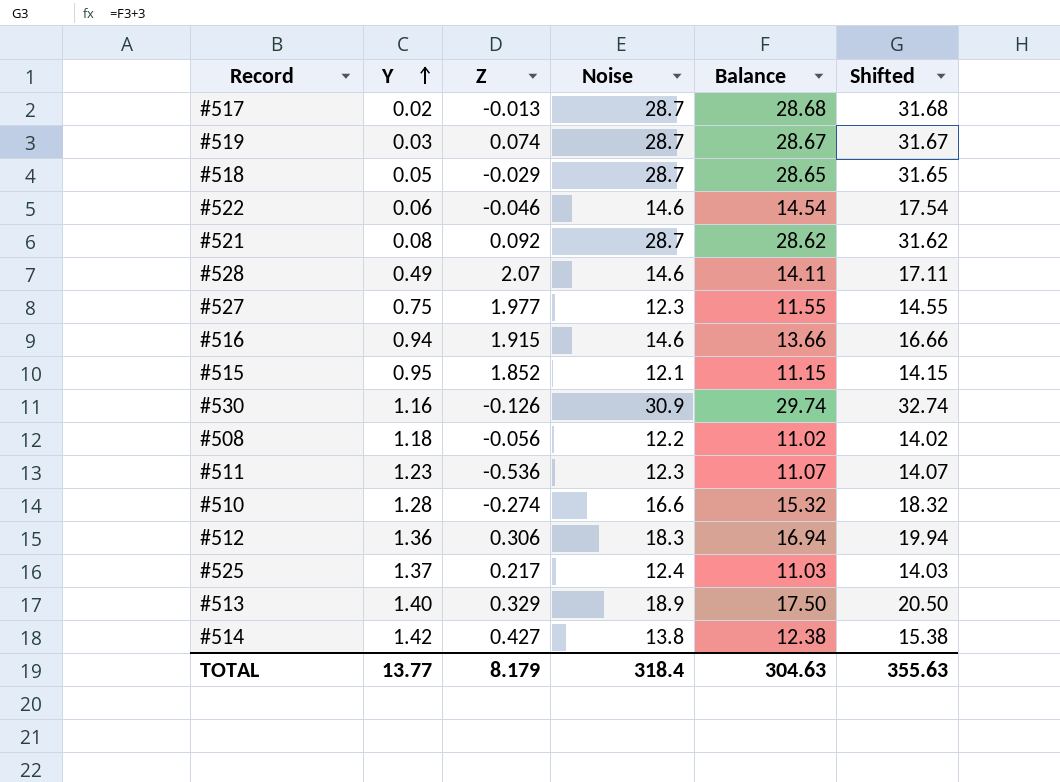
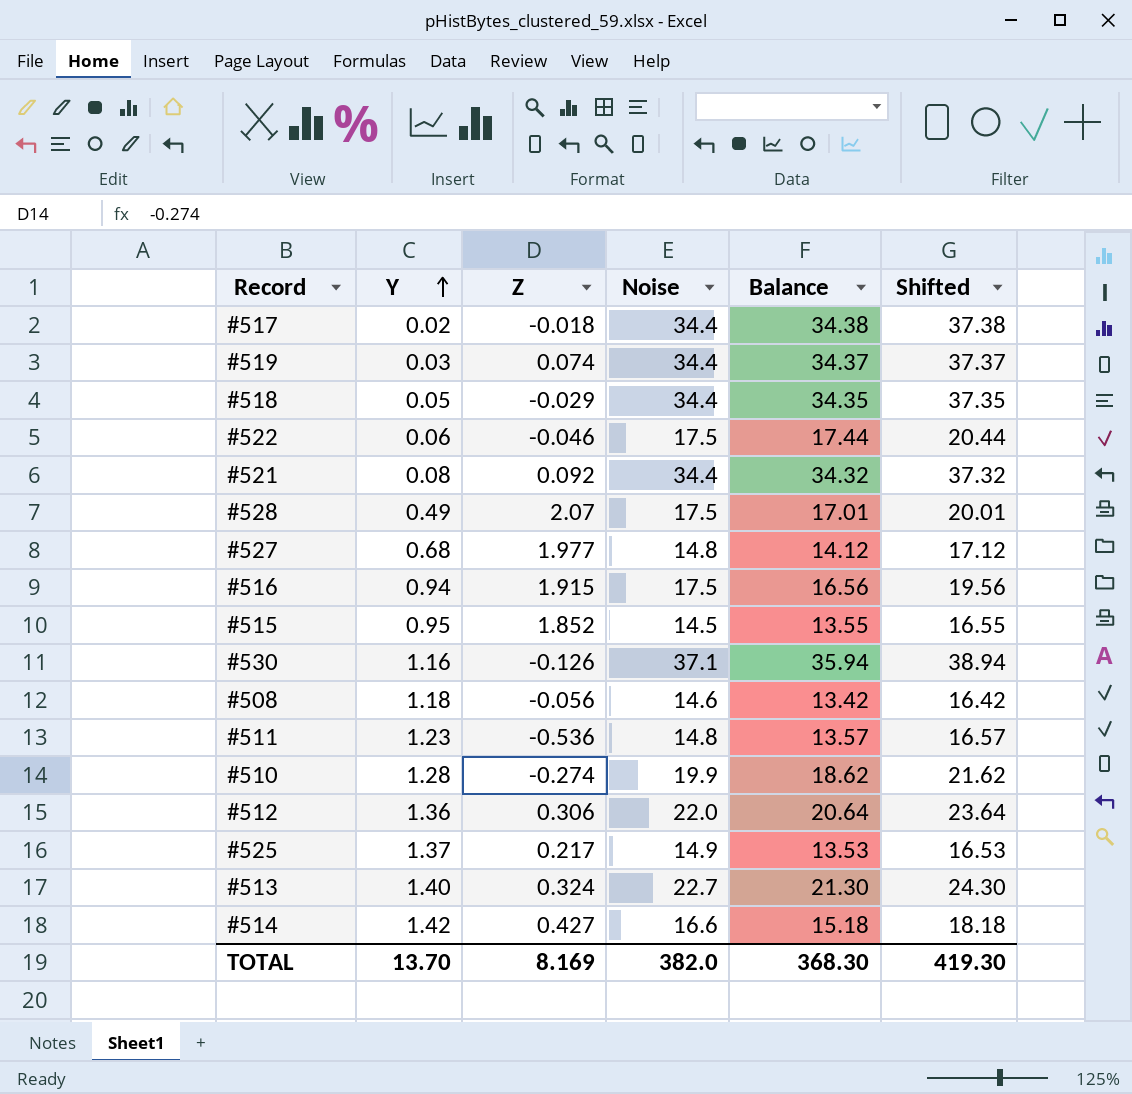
#517 | Z: -0.013 -> -0.018
#517 | Noise: 28.7 -> 34.4
#517 | Balance: 28.68 -> 34.38
#517 | Shifted: 31.68 -> 37.38
#519 | Noise: 28.7 -> 34.4
#519 | Balance: 28.67 -> 34.37
#519 | Shifted: 31.67 -> 37.37
#518 | Noise: 28.7 -> 34.4
#518 | Balance: 28.65 -> 34.35
#518 | Shifted: 31.65 -> 37.35
#522 | Noise: 14.6 -> 17.5
#522 | Balance: 14.54 -> 17.44
#522 | Shifted: 17.54 -> 20.44
#521 | Noise: 28.7 -> 34.4
#521 | Balance: 28.62 -> 34.32
#521 | Shifted: 31.62 -> 37.32
#528 | Noise: 14.6 -> 17.5
#528 | Balance: 14.11 -> 17.01
#528 | Shifted: 17.11 -> 20.01
#527 | Y: 0.75 -> 0.68
#527 | Noise: 12.3 -> 14.8
#527 | Balance: 11.55 -> 14.12
#527 | Shifted: 14.55 -> 17.12
#516 | Noise: 14.6 -> 17.5
#516 | Balance: 13.66 -> 16.56
#516 | Shifted: 16.66 -> 19.56
#515 | Noise: 12.1 -> 14.5
#515 | Balance: 11.15 -> 13.55
#515 | Shifted: 14.15 -> 16.55
#530 | Noise: 30.9 -> 37.1
#530 | Balance: 29.74 -> 35.94
#530 | Shifted: 32.74 -> 38.94
#508 | Noise: 12.2 -> 14.6
#508 | Balance: 11.02 -> 13.42
#508 | Shifted: 14.02 -> 16.42
#511 | Noise: 12.3 -> 14.8
#511 | Balance: 11.07 -> 13.57
#511 | Shifted: 14.07 -> 16.57
#510 | Noise: 16.6 -> 19.9
#510 | Balance: 15.32 -> 18.62
#510 | Shifted: 18.32 -> 21.62
#512 | Noise: 18.3 -> 22.0
#512 | Balance: 16.94 -> 20.64
#512 | Shifted: 19.94 -> 23.64
#525 | Noise: 12.4 -> 14.9
#525 | Balance: 11.03 -> 13.53
#525 | Shifted: 14.03 -> 16.53
#513 | Z: 0.329 -> 0.324
#513 | Noise: 18.9 -> 22.7
#513 | Balance: 17.50 -> 21.30
#513 | Shifted: 20.50 -> 24.30
#514 | Noise: 13.8 -> 16.6
#514 | Balance: 12.38 -> 15.18
#514 | Shifted: 15.38 -> 18.18
TOTAL | Y: 13.77 -> 13.70
TOTAL | Z: 8.179 -> 8.169
TOTAL | Noise: 318.4 -> 382.0
TOTAL | Balance: 304.63 -> 368.30
TOTAL | Shifted: 355.63 -> 419.30

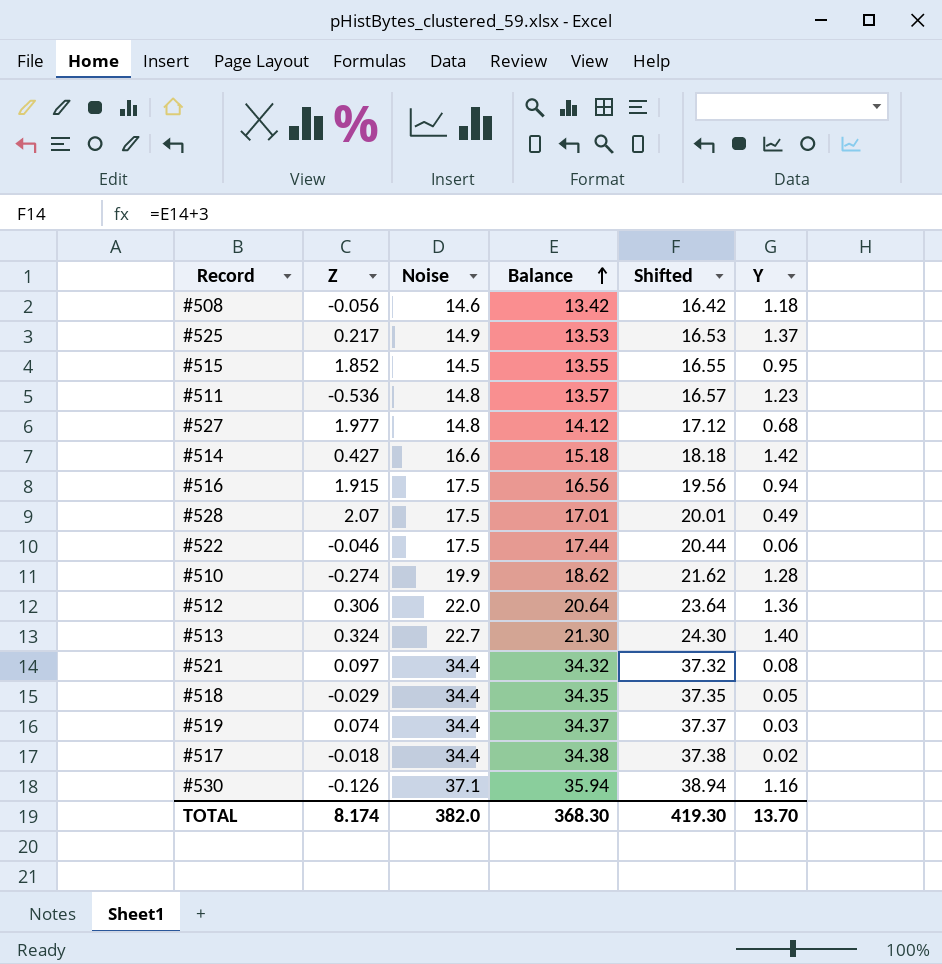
row order: Y ascending -> Balance ascending
column Y | position: 2 -> 6
#521 | Z: 0.092 -> 0.097
TOTAL | Z: 8.169 -> 8.174

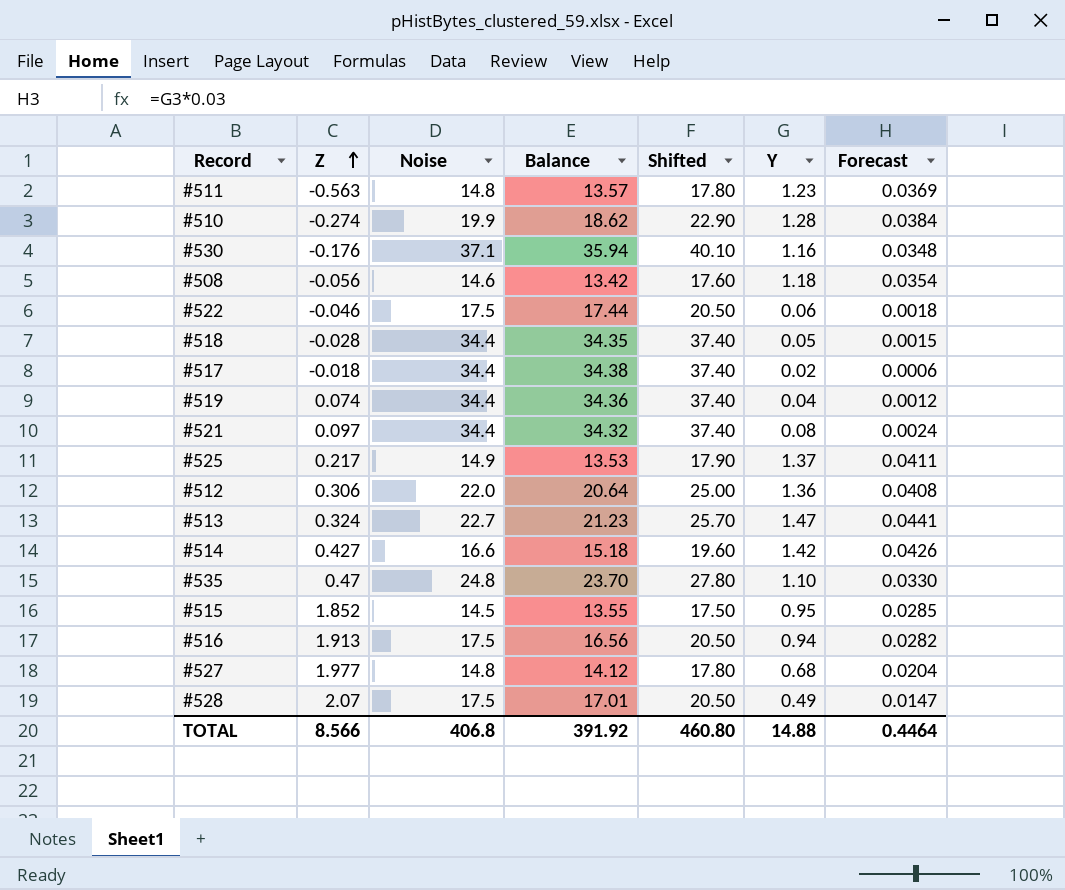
row order: Balance ascending -> Z ascending
column Shifted | formula: [Balance] + 3 -> [Noise] + 3
column Forecast | formula: none -> [Y] * 0.03
#511 | Z: -0.536 -> -0.563
#530 | Z: -0.126 -> -0.176
#518 | Z: -0.029 -> -0.028
#519 | Balance: 34.37 -> 34.36
#519 | Y: 0.03 -> 0.04
#513 | Balance: 21.30 -> 21.23
#513 | Y: 1.40 -> 1.47
row #535: none -> 0.47 | 24.8 | 23.70 | 27.80 | 1.10 | 0.0330
#516 | Z: 1.915 -> 1.913
TOTAL | Z: 8.174 -> 8.566
TOTAL | Noise: 382.0 -> 406.8
TOTAL | Balance: 368.30 -> 391.92
TOTAL | Shifted: 419.30 -> 460.80
TOTAL | Y: 13.70 -> 14.88

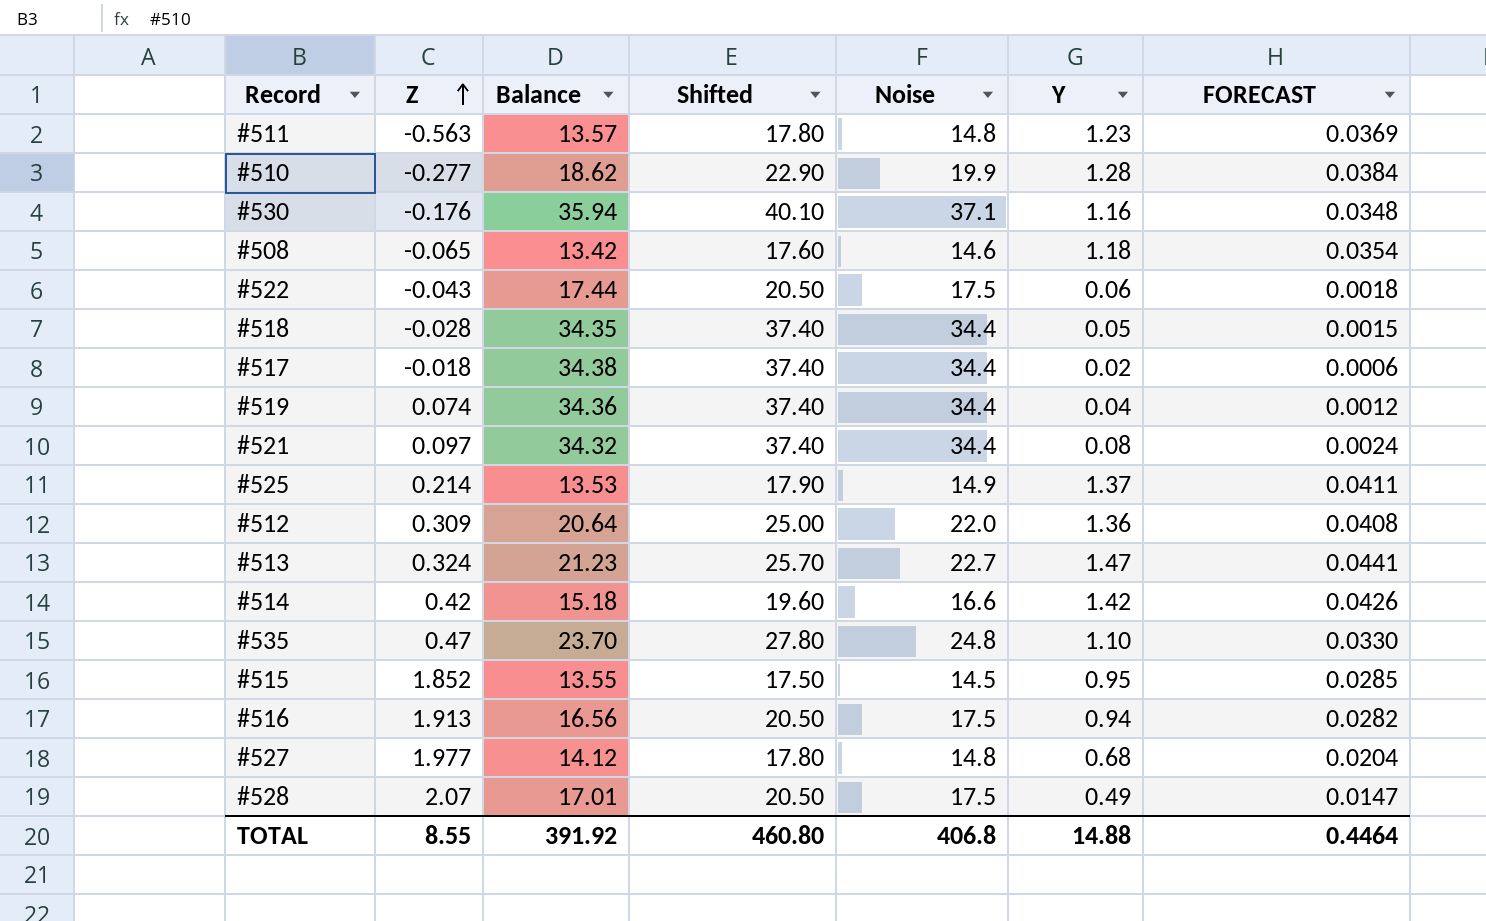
column Noise | position: 3 -> 5
column name: Forecast -> FORECAST
#510 | Z: -0.274 -> -0.277
#508 | Z: -0.056 -> -0.065
#522 | Z: -0.046 -> -0.043
#525 | Z: 0.217 -> 0.214
#512 | Z: 0.306 -> 0.309
#514 | Z: 0.427 -> 0.42
TOTAL | Z: 8.566 -> 8.55

